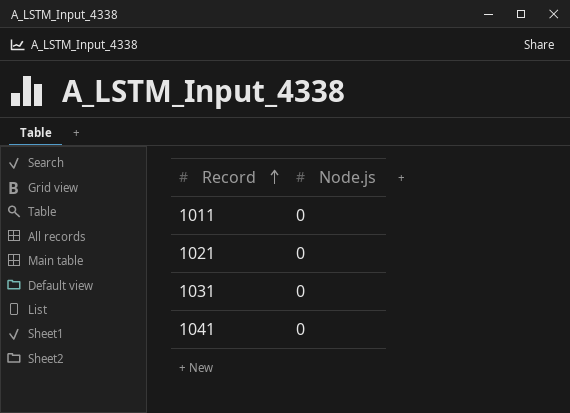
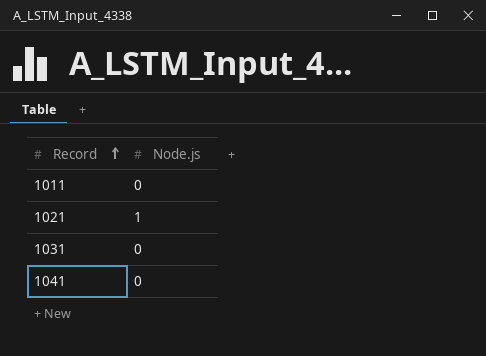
1021 | Node.js: 0 -> 1

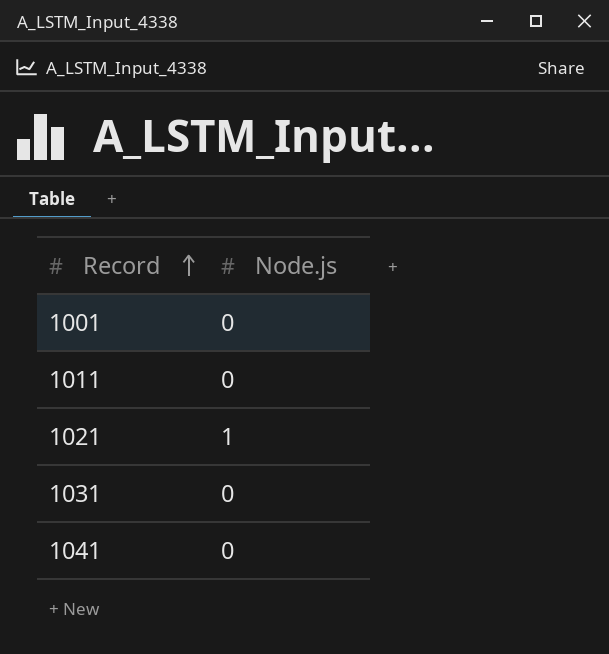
row 1001: none -> 0

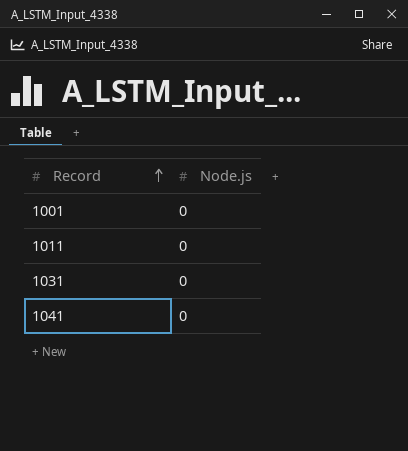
row 1021: 1 -> none

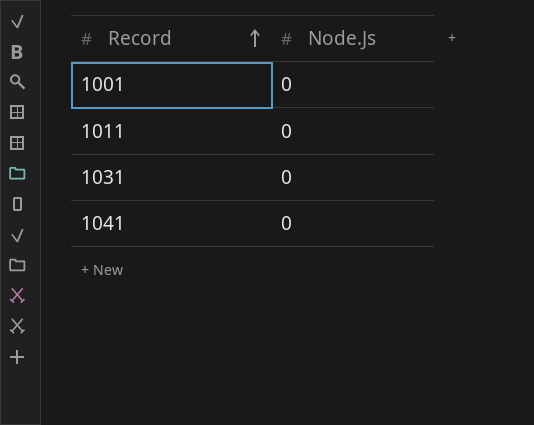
column name: Node.js -> Node.Js

